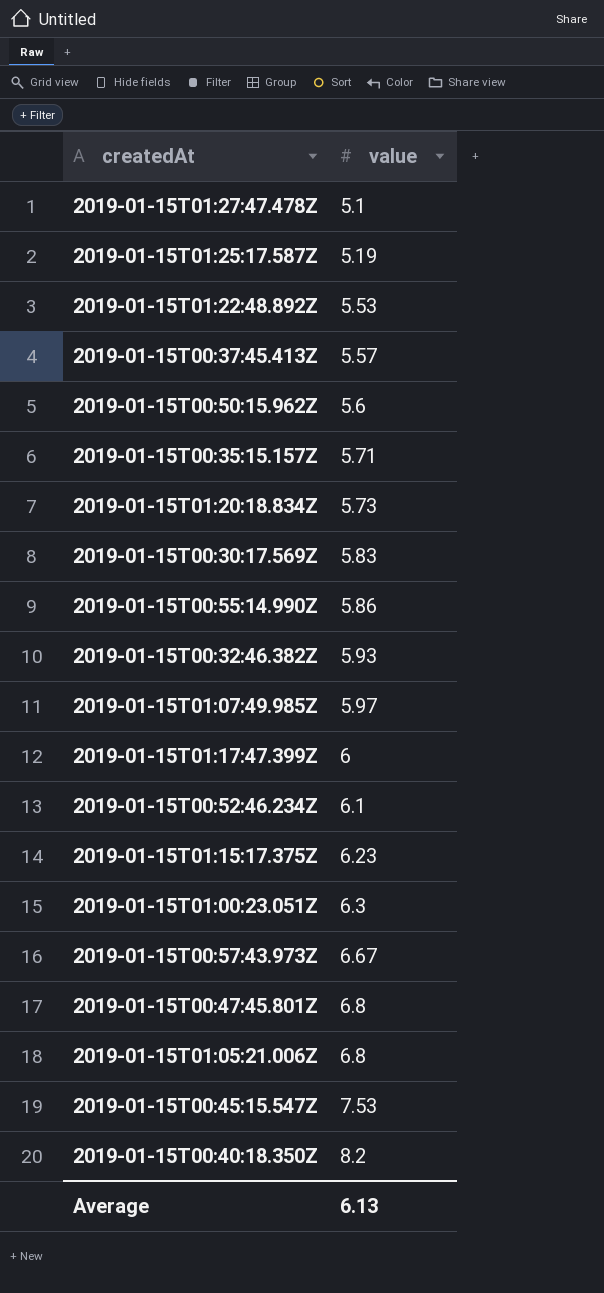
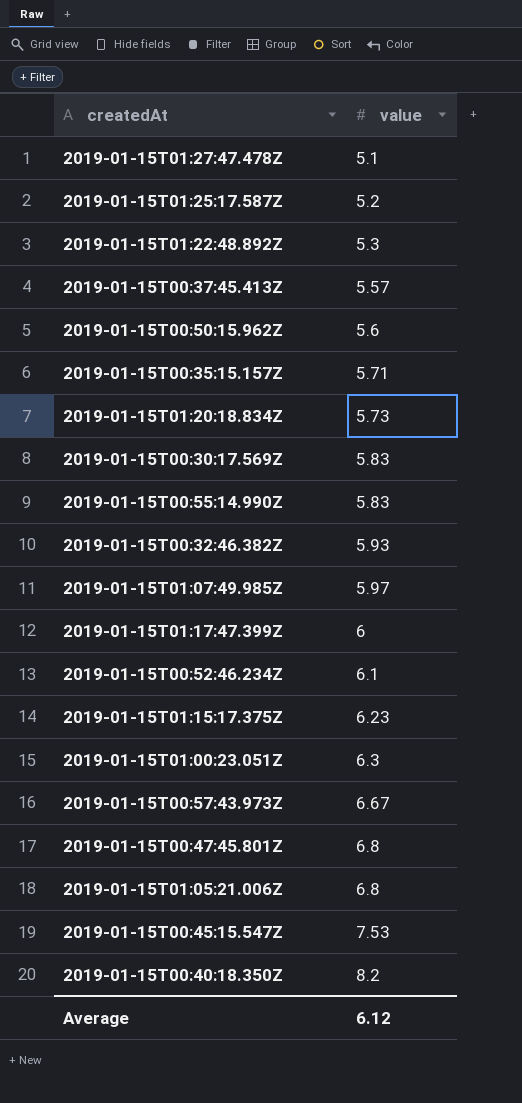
2019-01-15T01:25:17.587Z | value: 5.19 -> 5.2
2019-01-15T01:22:48.892Z | value: 5.53 -> 5.3
2019-01-15T00:55:14.990Z | value: 5.86 -> 5.83
Average | value: 6.13 -> 6.12

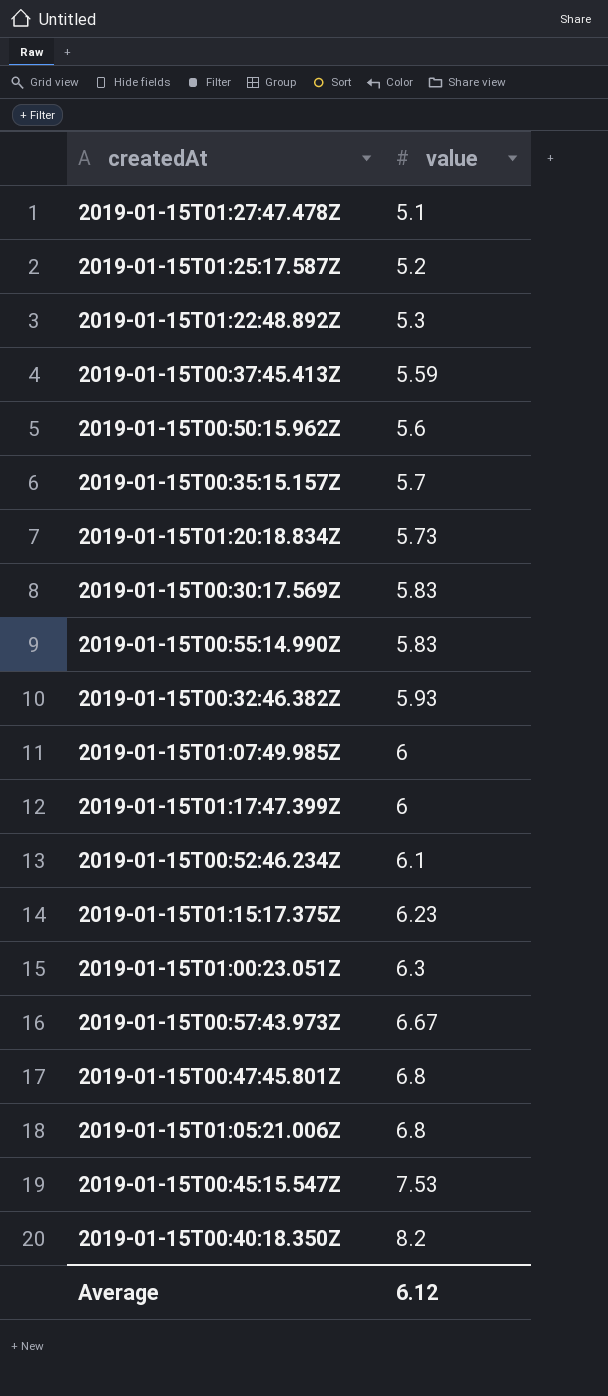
2019-01-15T00:37:45.413Z | value: 5.57 -> 5.59
2019-01-15T00:35:15.157Z | value: 5.71 -> 5.7
2019-01-15T01:07:49.985Z | value: 5.97 -> 6

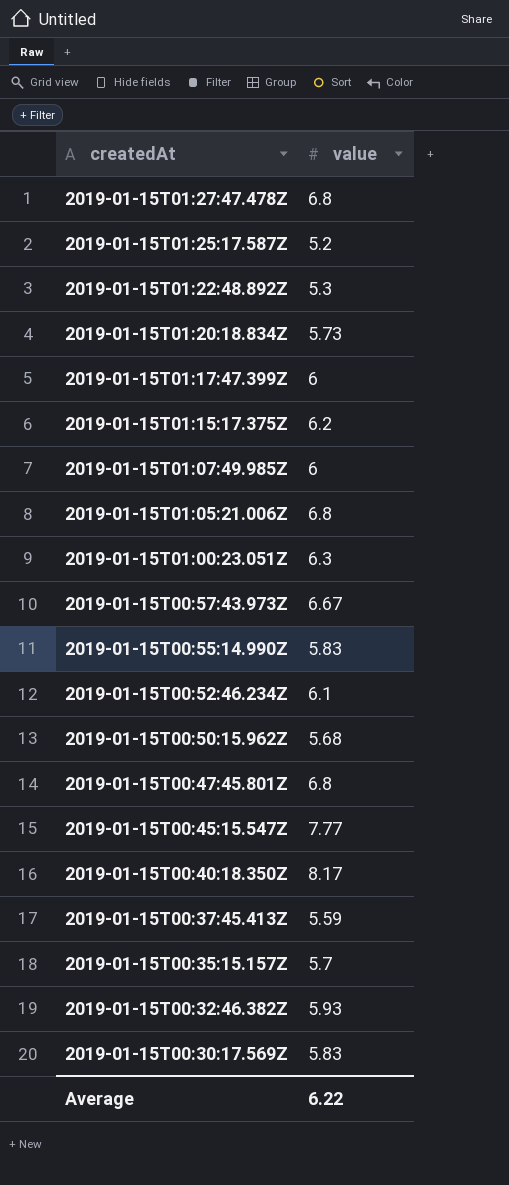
row order: value ascending -> createdAt descending
2019-01-15T01:27:47.478Z | value: 5.1 -> 6.8
2019-01-15T01:15:17.375Z | value: 6.23 -> 6.2
2019-01-15T00:50:15.962Z | value: 5.6 -> 5.68
2019-01-15T00:45:15.547Z | value: 7.53 -> 7.77
2019-01-15T00:40:18.350Z | value: 8.2 -> 8.17
Average | value: 6.12 -> 6.22

